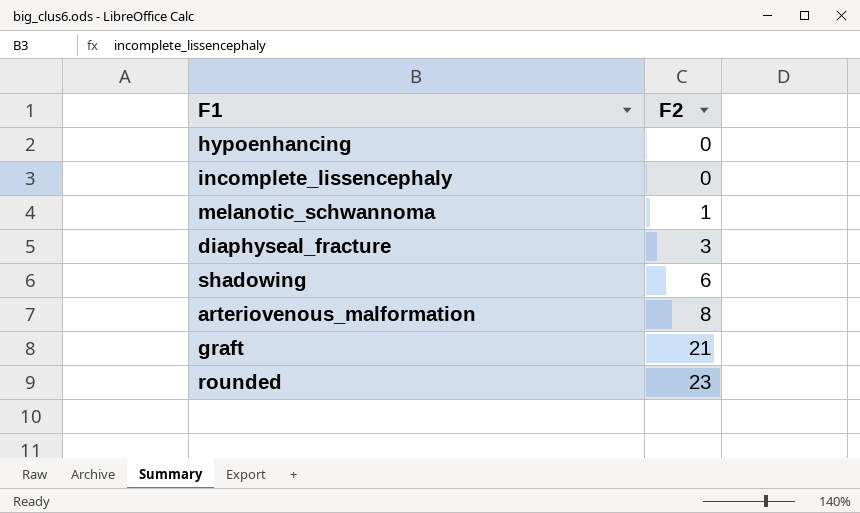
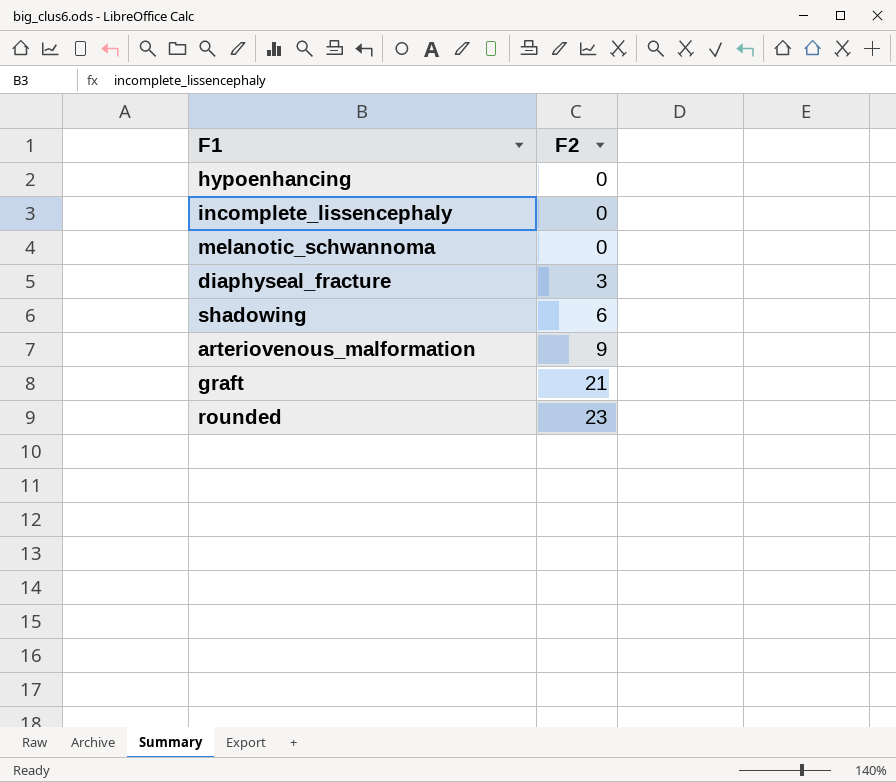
melanotic_schwannoma | F2: 1 -> 0
arteriovenous_malformation | F2: 8 -> 9

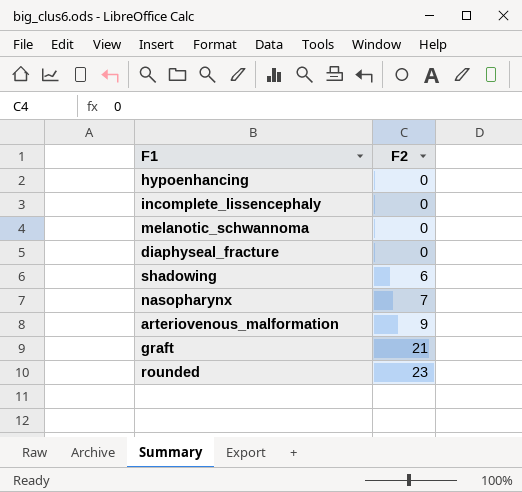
diaphyseal_fracture | F2: 3 -> 0
row nasopharynx: none -> 7

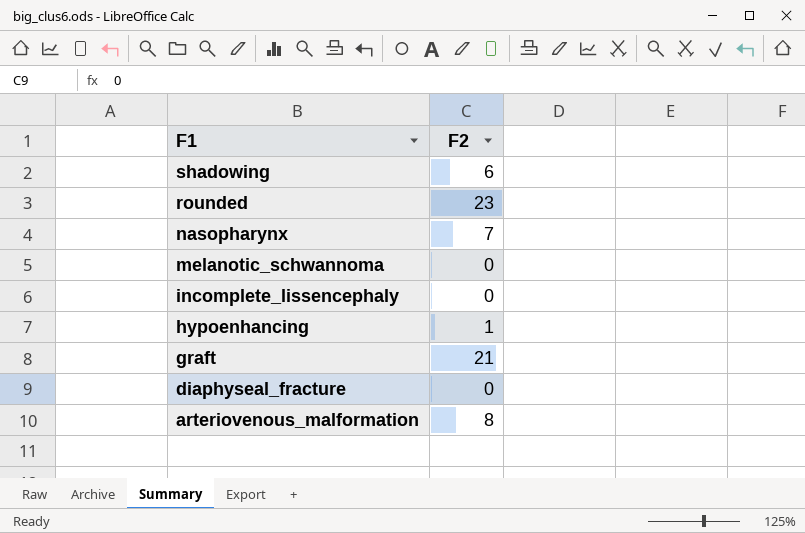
row order: F2 ascending -> F1 descending
hypoenhancing | F2: 0 -> 1
arteriovenous_malformation | F2: 9 -> 8

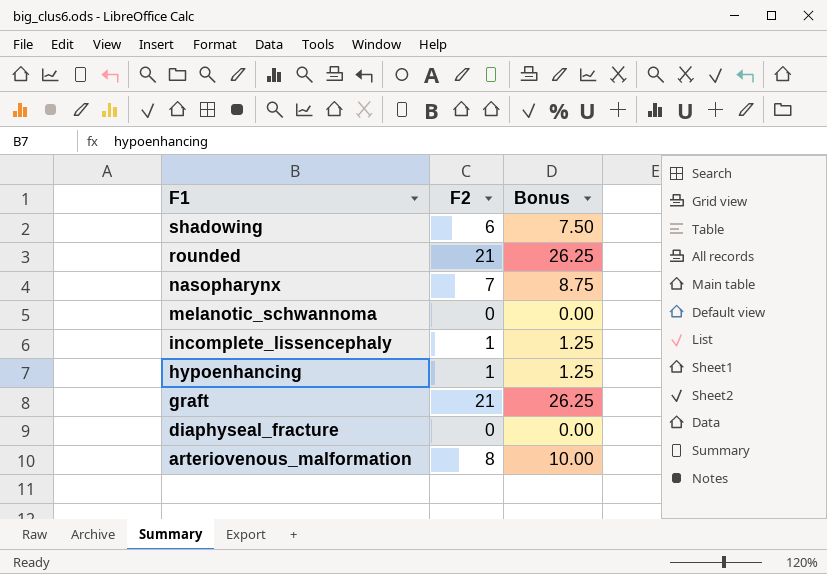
column Bonus | formula: none -> [F2] * 1.25
rounded | F2: 23 -> 21
incomplete_lissencephaly | F2: 0 -> 1

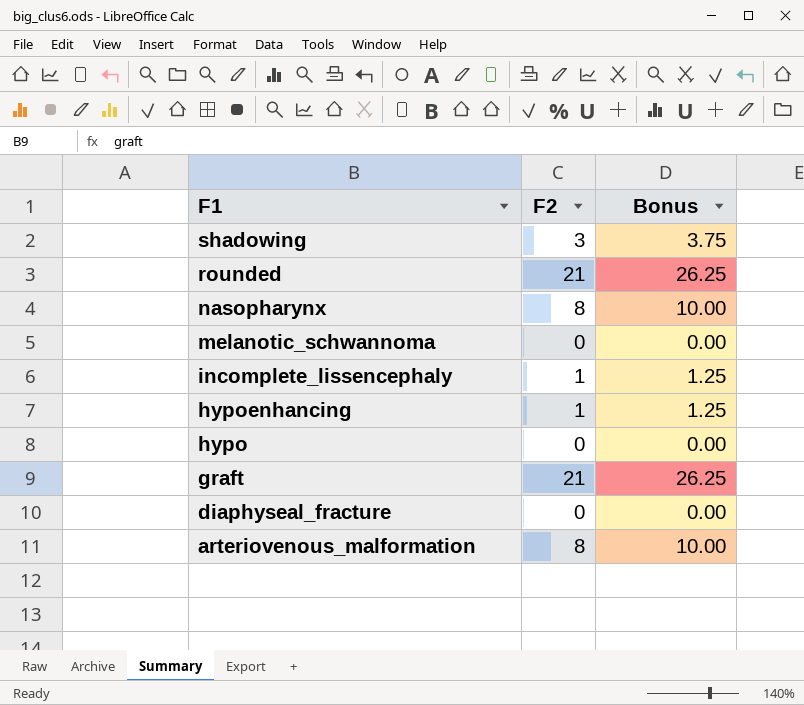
shadowing | F2: 6 -> 3
shadowing | Bonus: 7.50 -> 3.75
nasopharynx | F2: 7 -> 8
nasopharynx | Bonus: 8.75 -> 10.00
row hypo: none -> 0 | 0.00

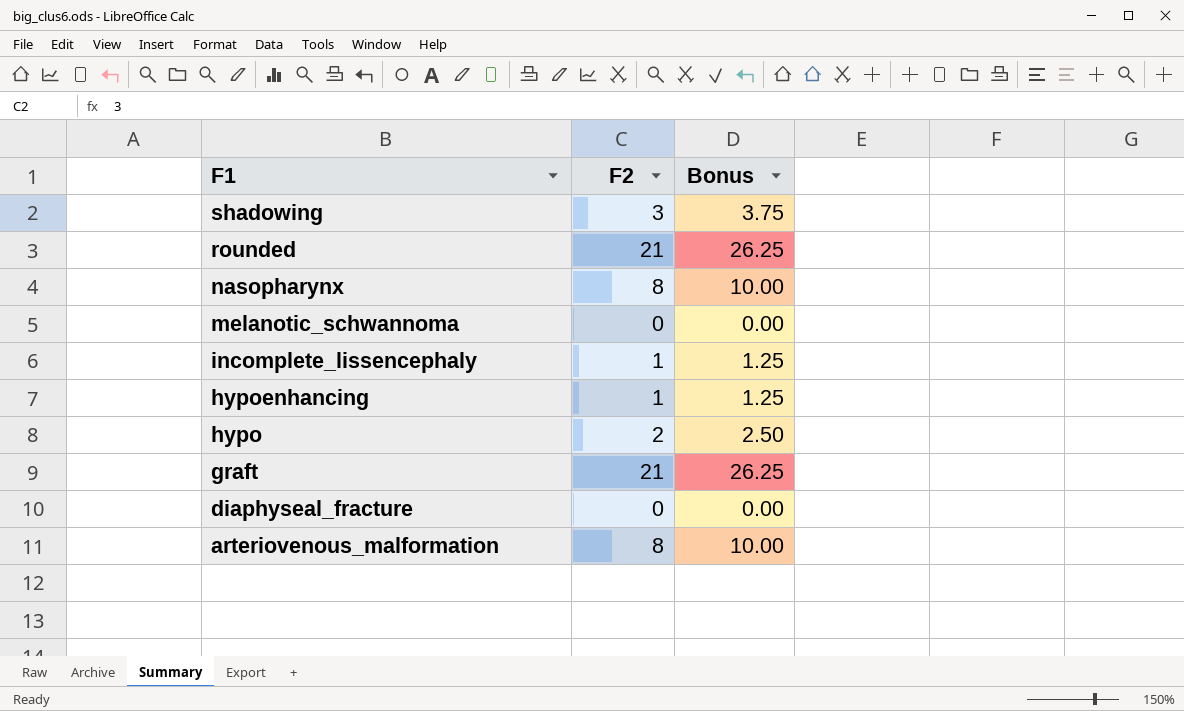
hypo | F2: 0 -> 2
hypo | Bonus: 0.00 -> 2.50

